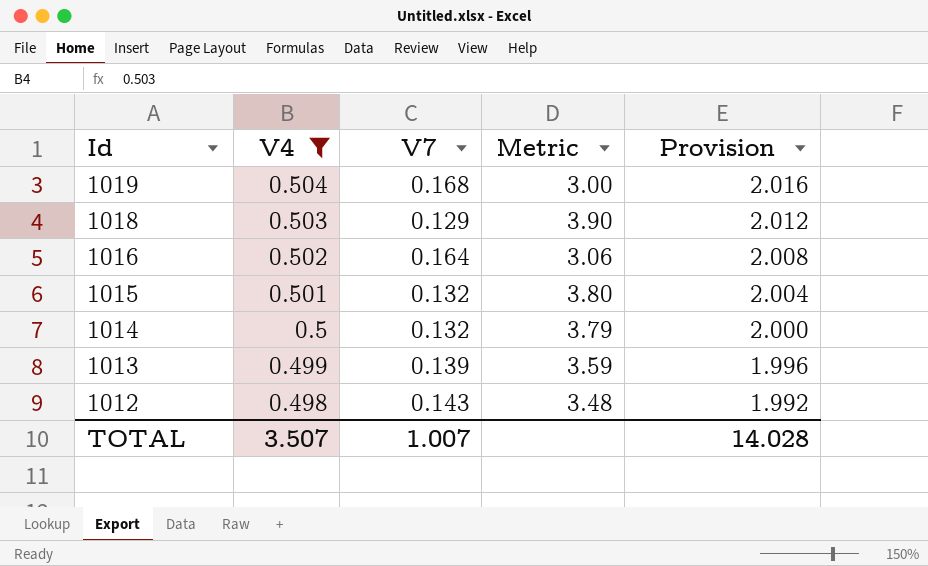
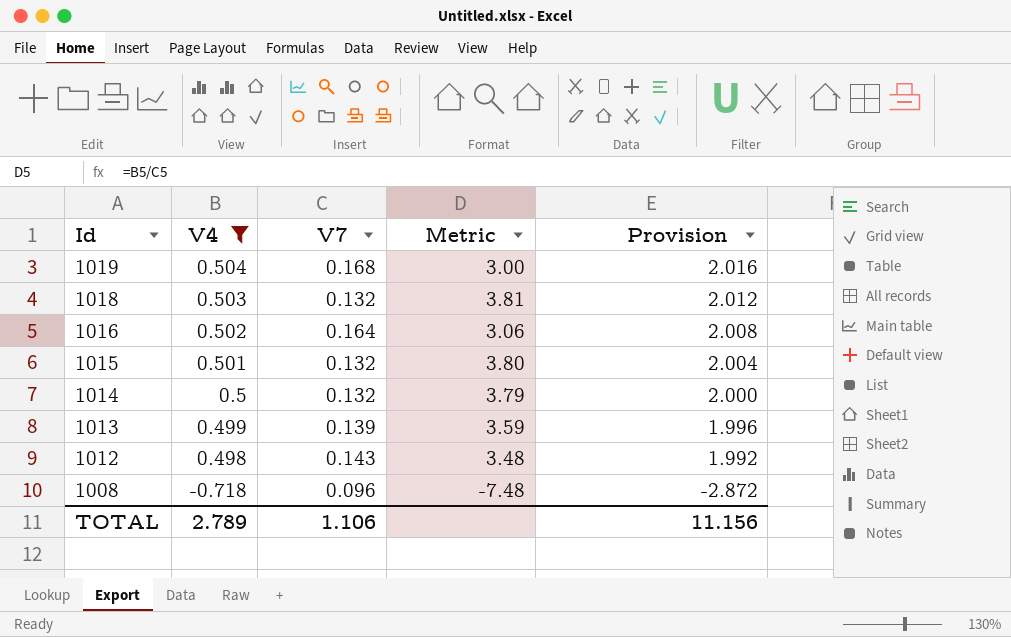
1018 | V7: 0.129 -> 0.132
1018 | Metric: 3.90 -> 3.81
row 1008: none -> -0.718 | 0.096 | -7.48 | -2.872
TOTAL | V4: 3.507 -> 2.789
TOTAL | V7: 1.007 -> 1.106
TOTAL | Provision: 14.028 -> 11.156

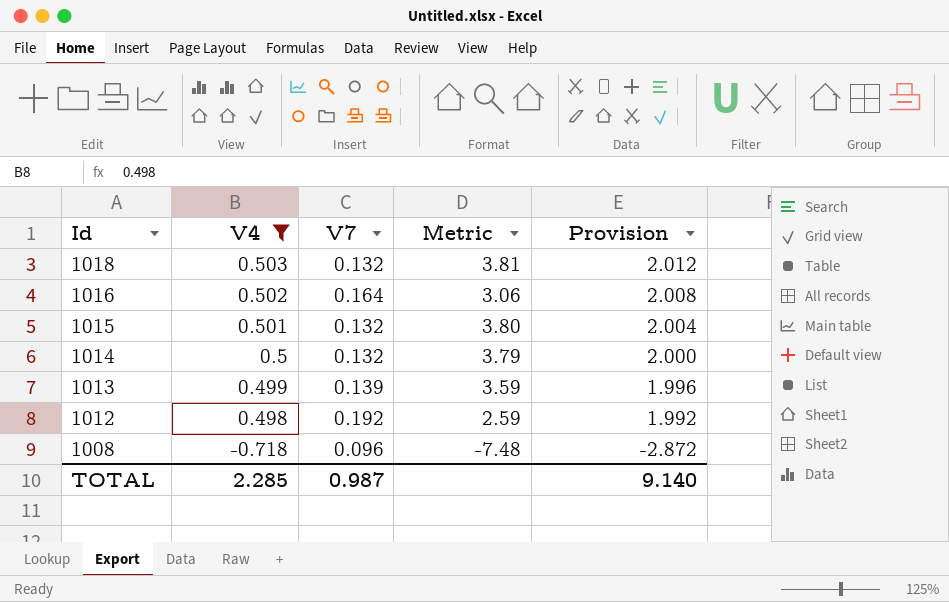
row 1019: 0.504 | 0.168 | 3.00 | 2.016 -> none
1012 | V7: 0.143 -> 0.192
1012 | Metric: 3.48 -> 2.59
TOTAL | V4: 2.789 -> 2.285
TOTAL | V7: 1.106 -> 0.987
TOTAL | Provision: 11.156 -> 9.140

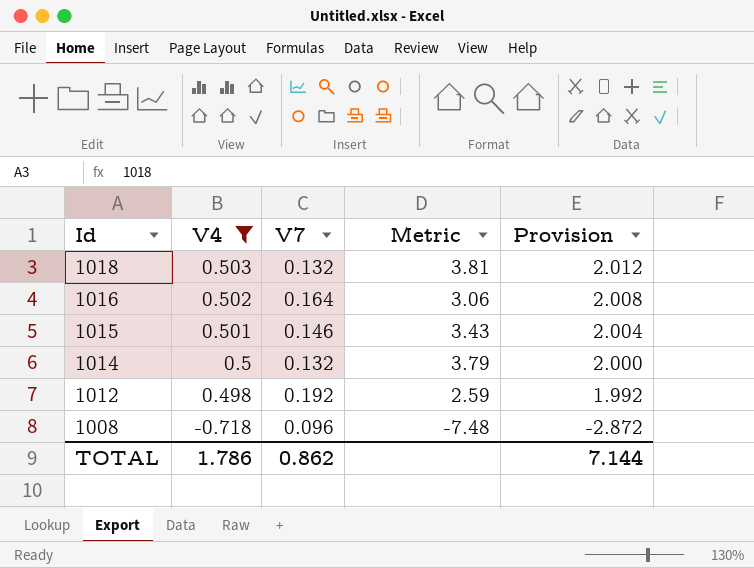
row 1013: 0.499 | 0.139 | 3.59 | 1.996 -> none
1015 | V7: 0.132 -> 0.146
1015 | Metric: 3.80 -> 3.43
TOTAL | V4: 2.285 -> 1.786
TOTAL | V7: 0.987 -> 0.862
TOTAL | Provision: 9.140 -> 7.144

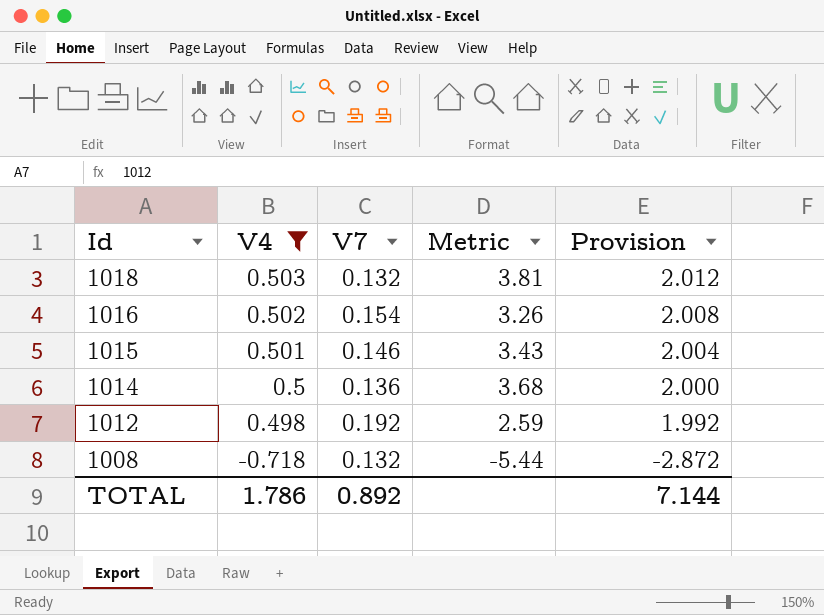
1016 | V7: 0.164 -> 0.154
1016 | Metric: 3.06 -> 3.26
1014 | V7: 0.132 -> 0.136
1014 | Metric: 3.79 -> 3.68
1008 | V7: 0.096 -> 0.132
1008 | Metric: -7.48 -> -5.44
TOTAL | V7: 0.862 -> 0.892

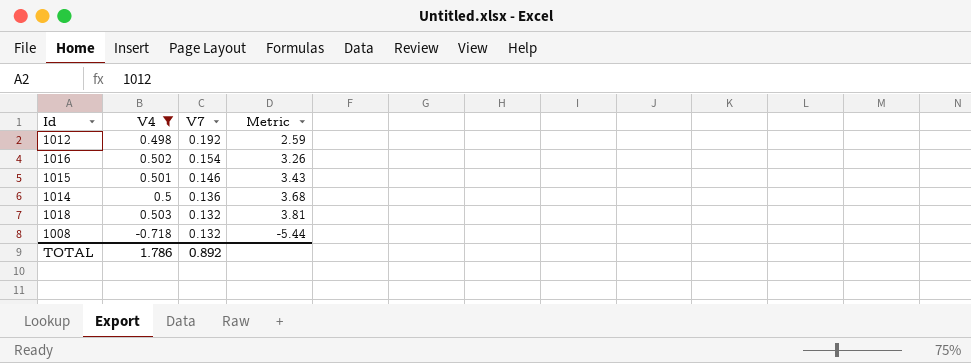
row order: Id descending -> V7 descending
column Provision | formula: [V4] * 4 -> none

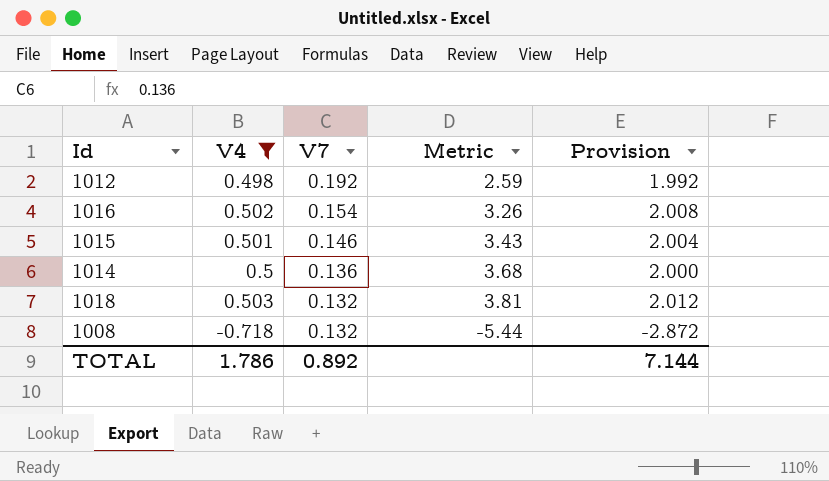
column Provision | formula: none -> [V4] * 4

